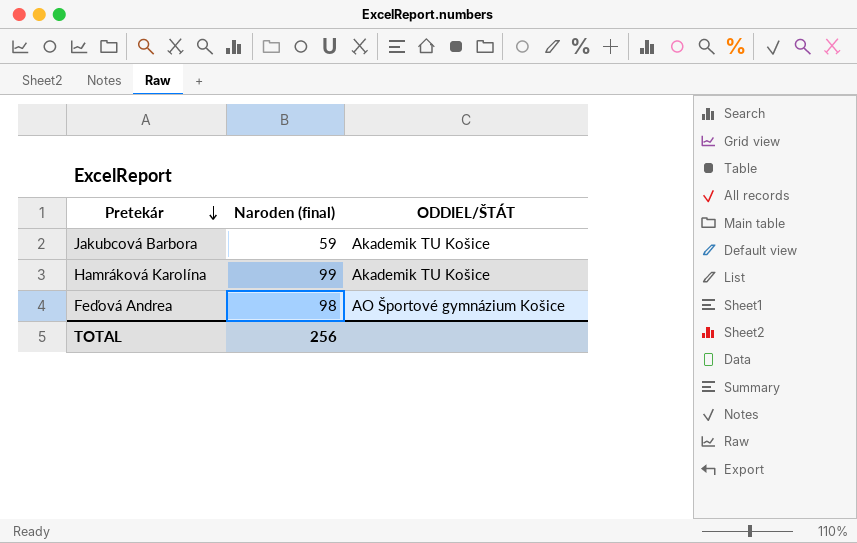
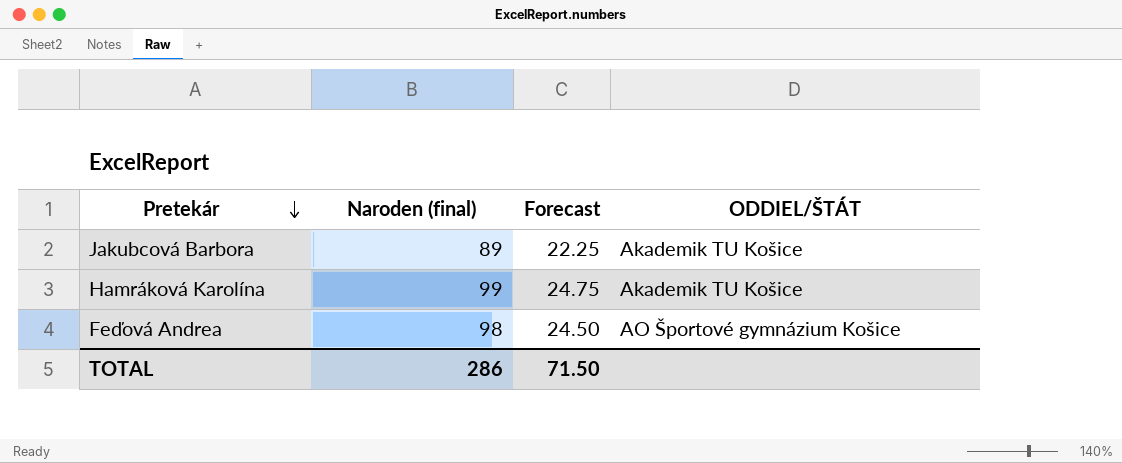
column Forecast | formula: none -> [Naroden (final)] * 0.25
Jakubcová Barbora | Naroden (final): 59 -> 89
TOTAL | Naroden (final): 256 -> 286

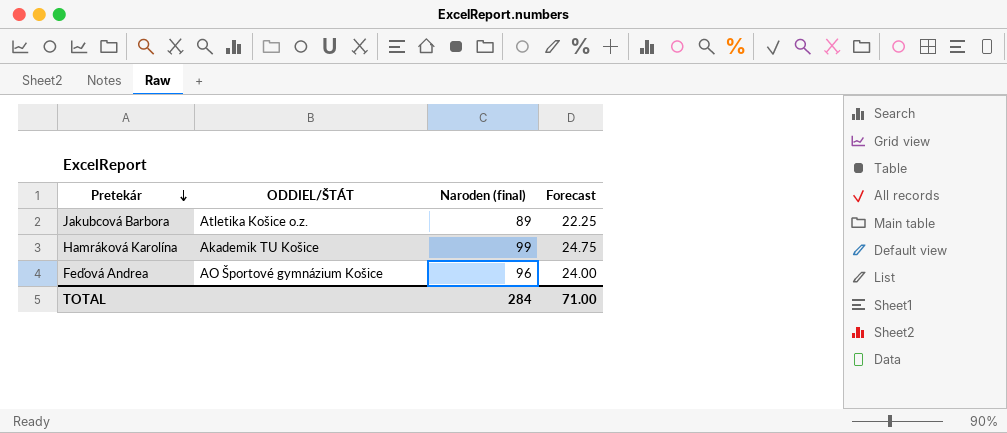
column ODDIEL/ŠTÁT | position: 4 -> 2
Jakubcová Barbora | ODDIEL/ŠTÁT: Akademik TU Košice -> Atletika Košice o.z.
Feďová Andrea | Naroden (final): 98 -> 96
Feďová Andrea | Forecast: 24.50 -> 24.00
TOTAL | Naroden (final): 286 -> 284
TOTAL | Forecast: 71.50 -> 71.00

